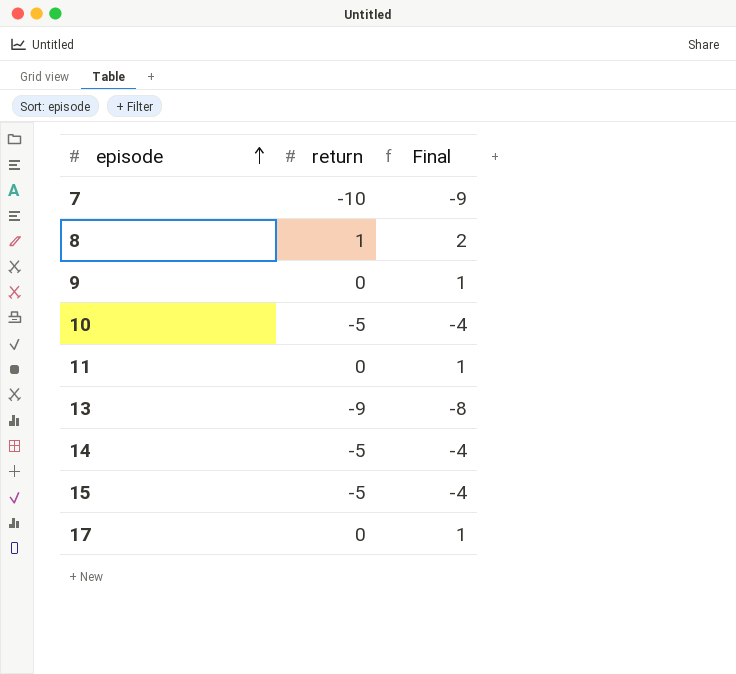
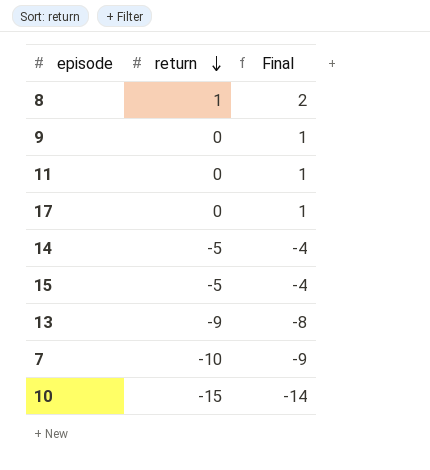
row order: episode ascending -> return descending
10 | return: -5 -> -15
10 | Final: -4 -> -14

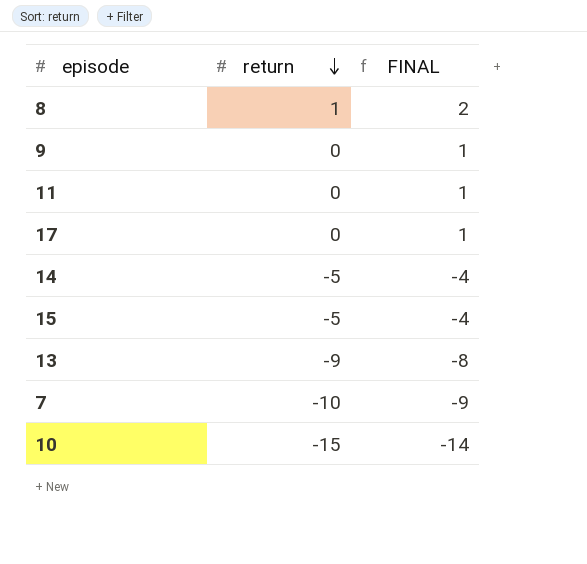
column name: Final -> FINAL

